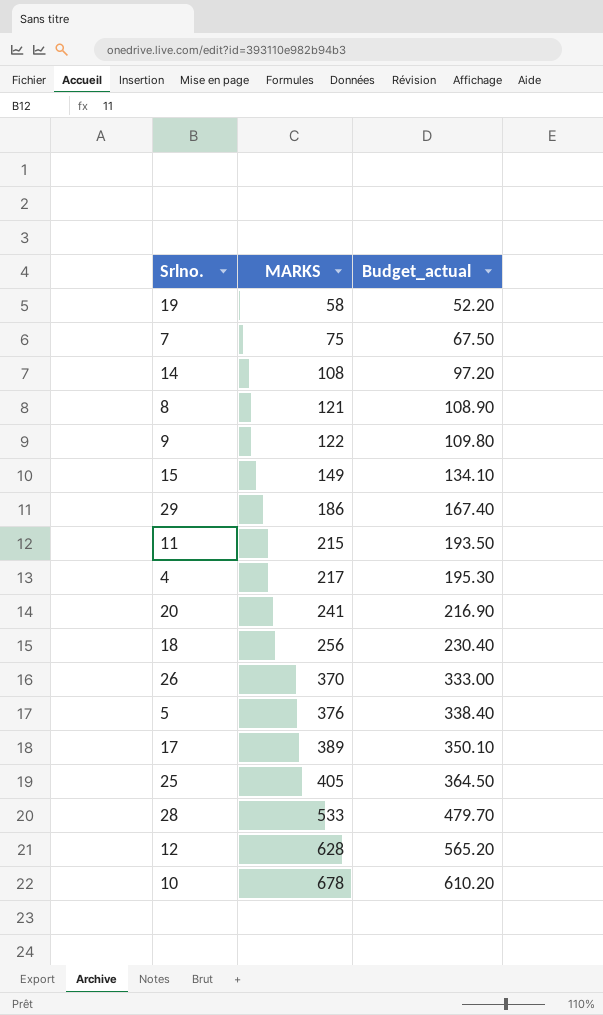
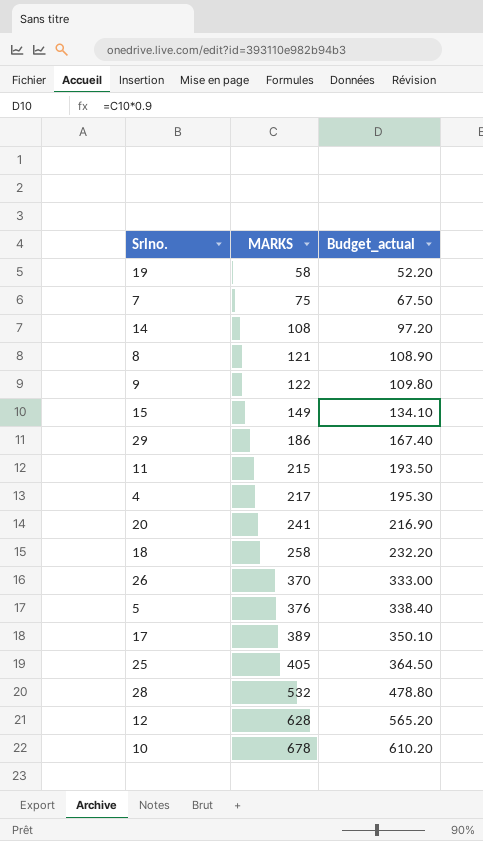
18 | MARKS: 256 -> 258
18 | Budget_actual: 230.40 -> 232.20
28 | MARKS: 533 -> 532
28 | Budget_actual: 479.70 -> 478.80

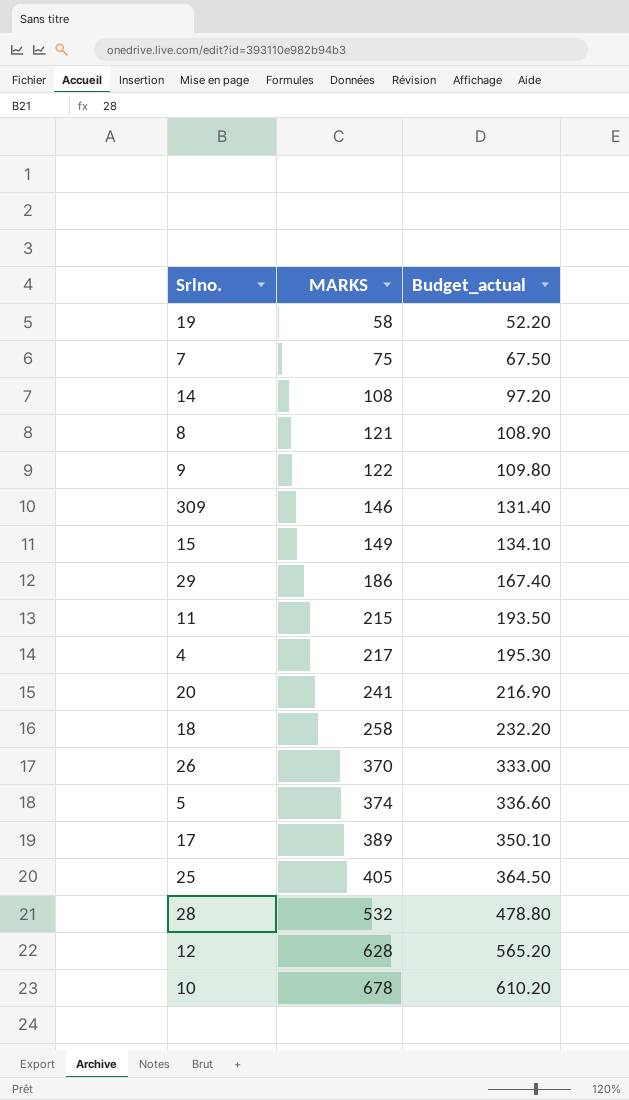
row 309: none -> 146 | 131.40
5 | MARKS: 376 -> 374
5 | Budget_actual: 338.40 -> 336.60

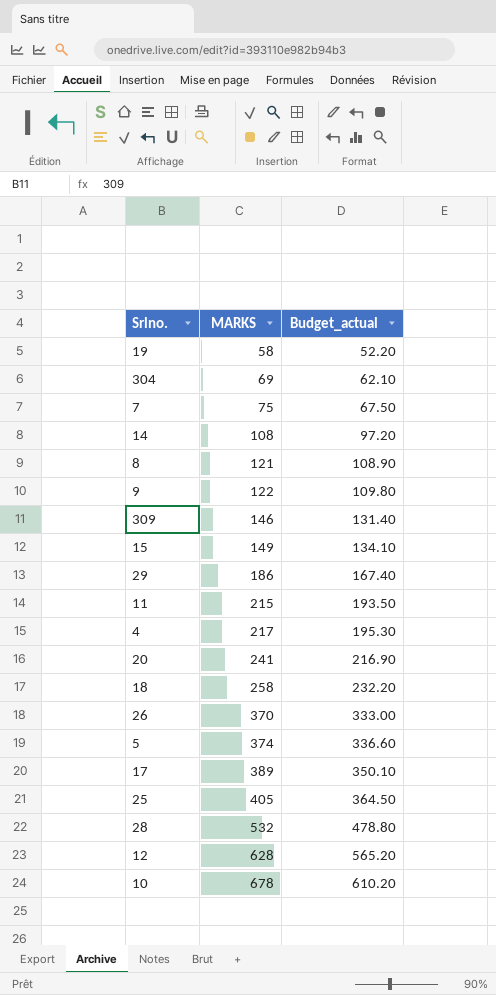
row 304: none -> 69 | 62.10

